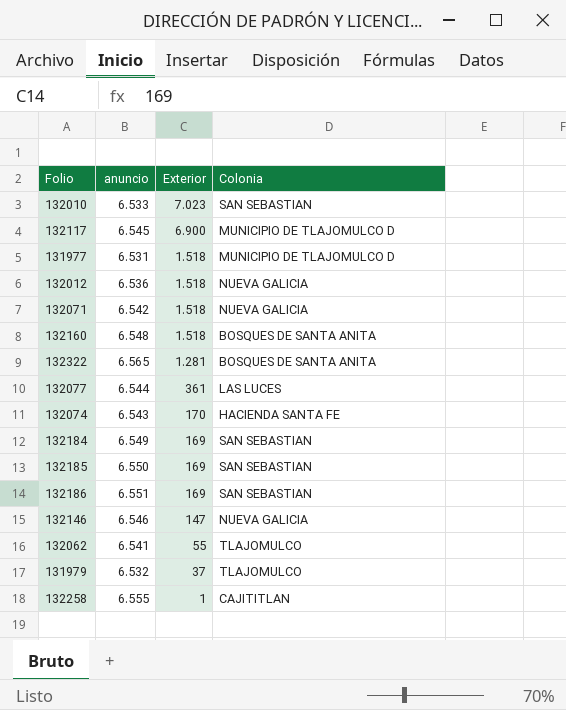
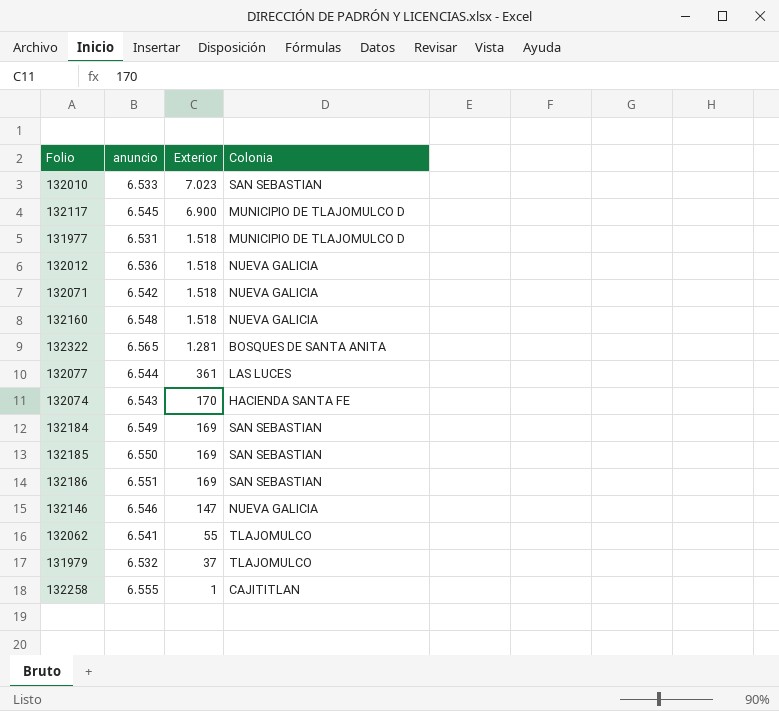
132160 | Colonia: BOSQUES DE SANTA ANITA -> NUEVA GALICIA

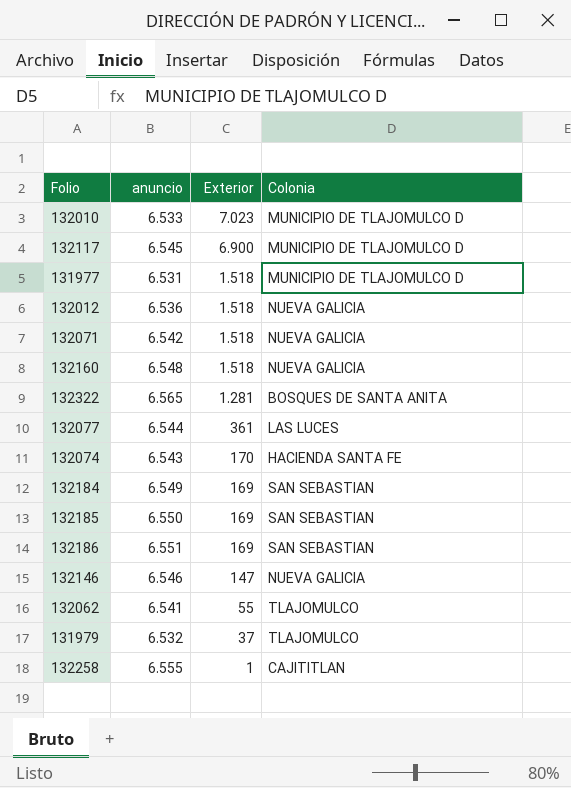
132010 | Colonia: SAN SEBASTIAN -> MUNICIPIO DE TLAJOMULCO D

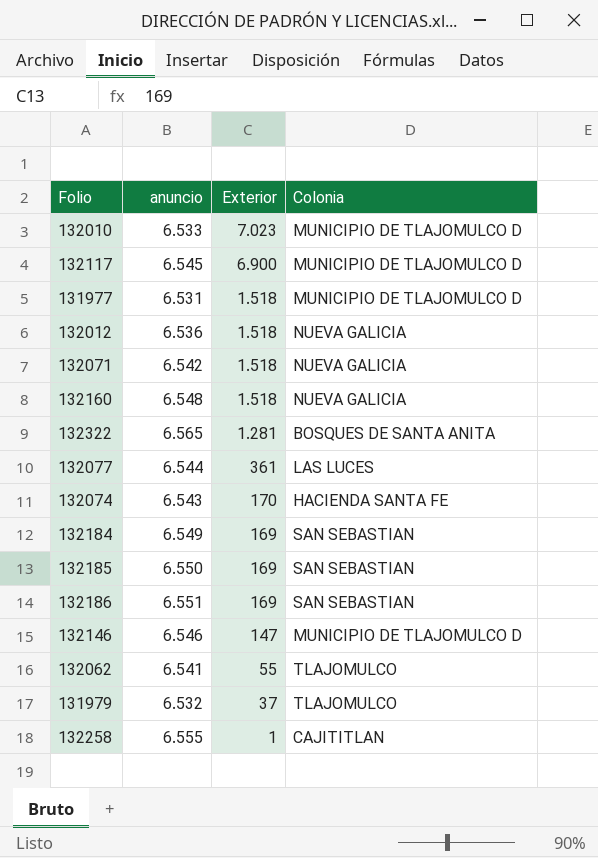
132146 | Colonia: NUEVA GALICIA -> MUNICIPIO DE TLAJOMULCO D

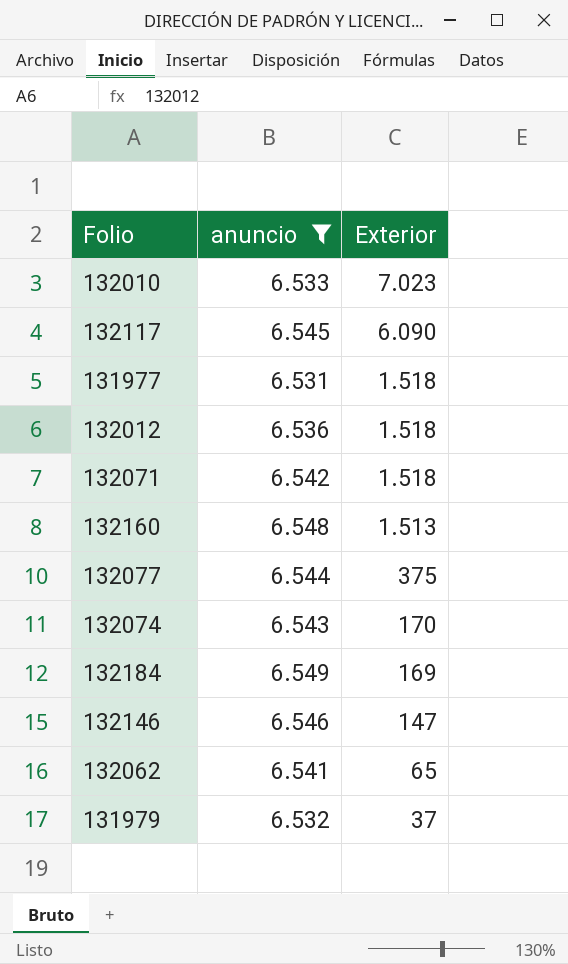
filter: none -> anuncio <= 6.549
column Colonia | position: 4 -> none
132117 | Exterior: 6.900 -> 6.090
132160 | Exterior: 1.518 -> 1.513
132077 | Exterior: 361 -> 375
132062 | Exterior: 55 -> 65

